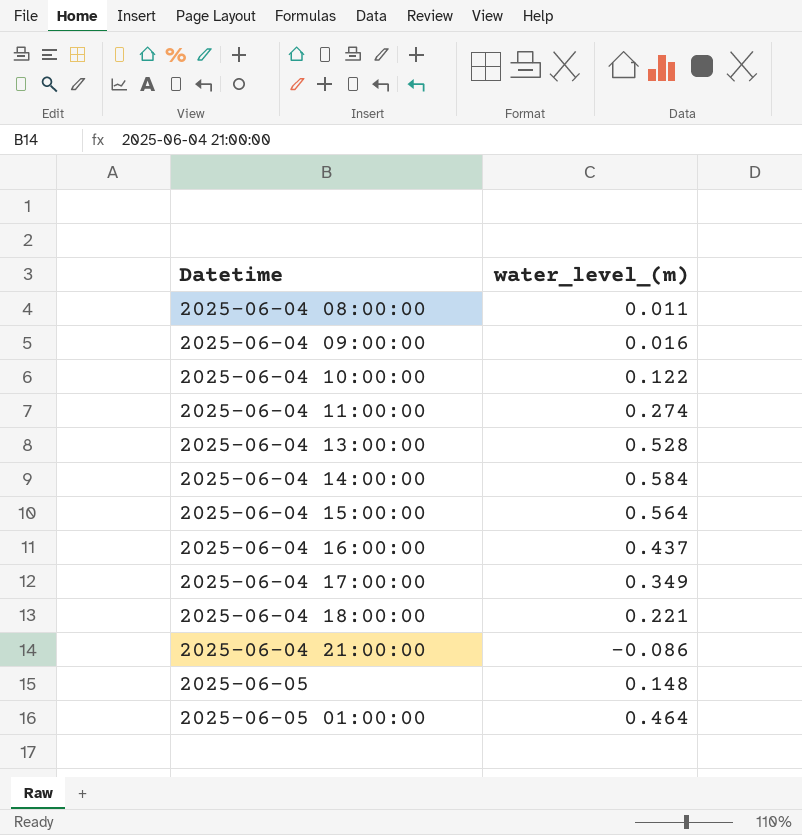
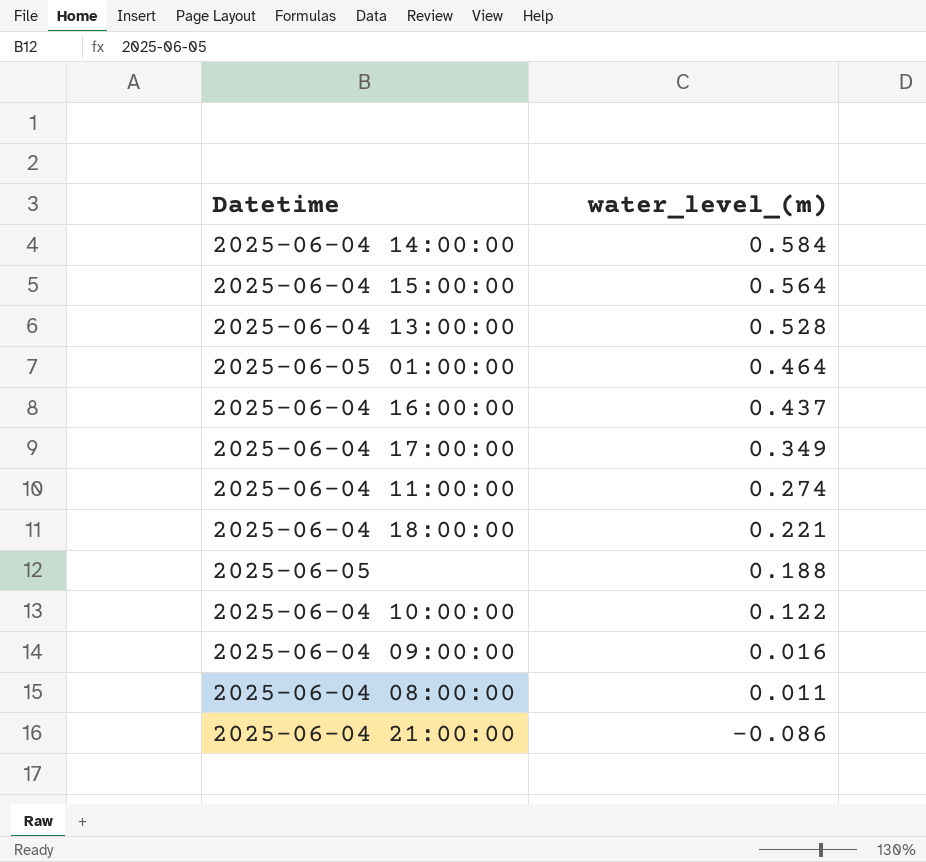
row order: Datetime ascending -> water_level_(m) descending
2025-06-05 | water_level_(m): 0.148 -> 0.188

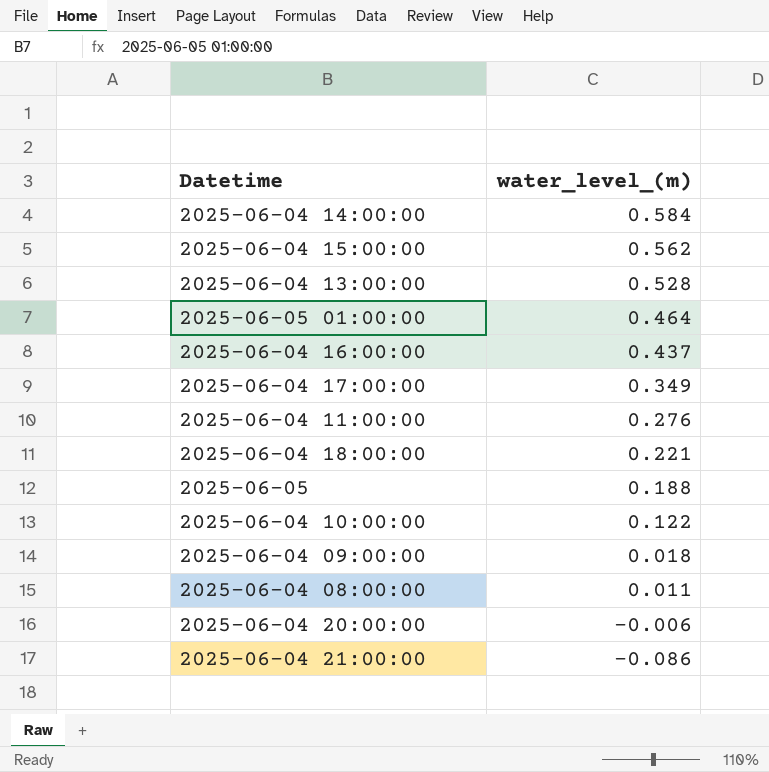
2025-06-04 15:00:00 | water_level_(m): 0.564 -> 0.562
2025-06-04 11:00:00 | water_level_(m): 0.274 -> 0.276
2025-06-04 09:00:00 | water_level_(m): 0.016 -> 0.018
row 2025-06-04 20:00:00: none -> -0.006

